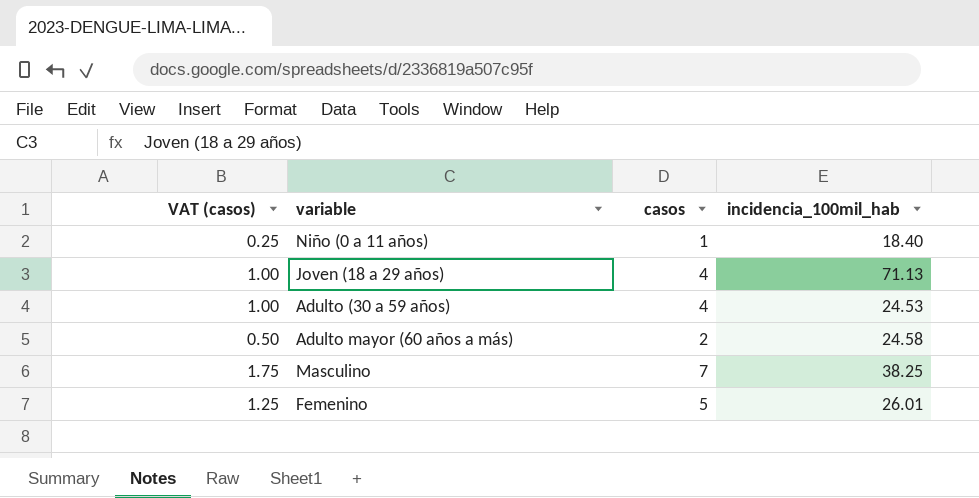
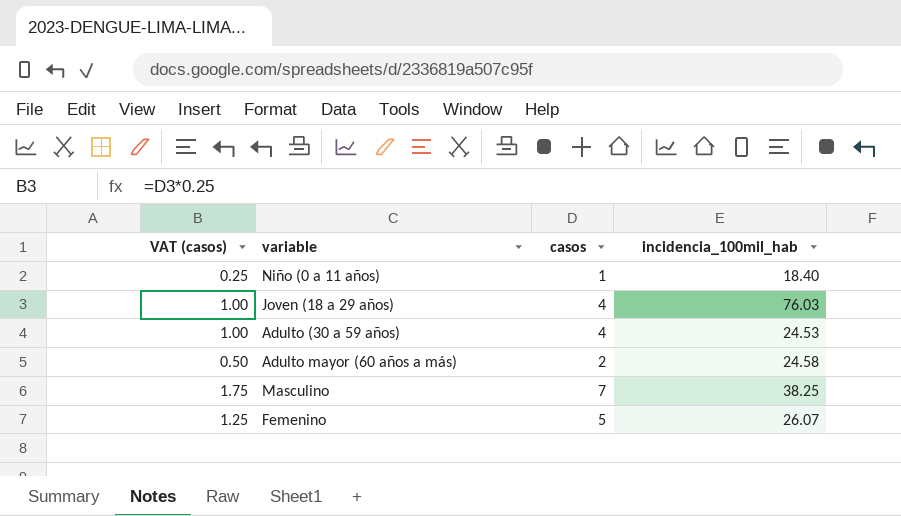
Joven (18 a 29 años) | incidencia_100mil_hab: 71.13 -> 76.03
Femenino | incidencia_100mil_hab: 26.01 -> 26.07

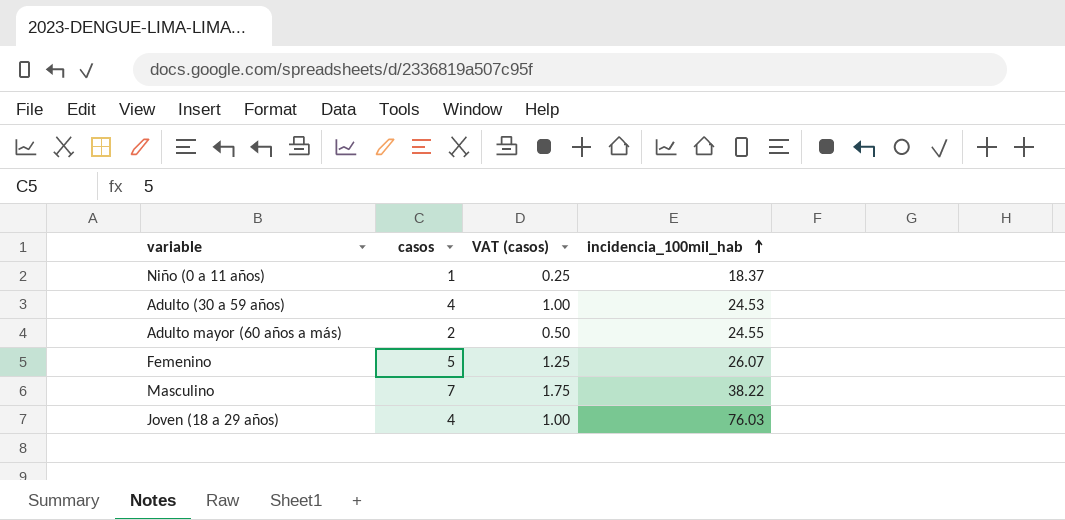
row order: none -> incidencia_100mil_hab ascending
column VAT (casos) | position: 1 -> 3
Niño (0 a 11 años) | incidencia_100mil_hab: 18.40 -> 18.37
Adulto mayor (60 años a más) | incidencia_100mil_hab: 24.58 -> 24.55
Masculino | incidencia_100mil_hab: 38.25 -> 38.22

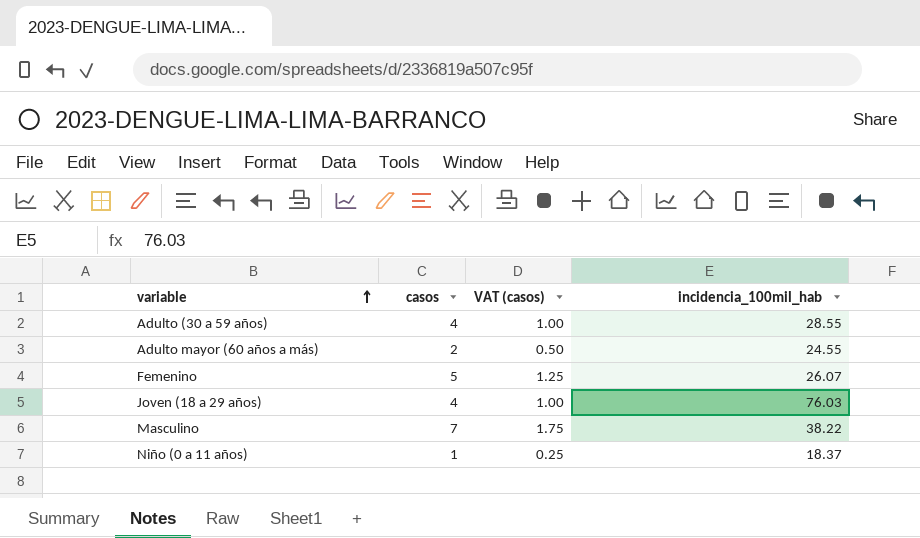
row order: incidencia_100mil_hab ascending -> variable ascending
Adulto (30 a 59 años) | incidencia_100mil_hab: 24.53 -> 28.55

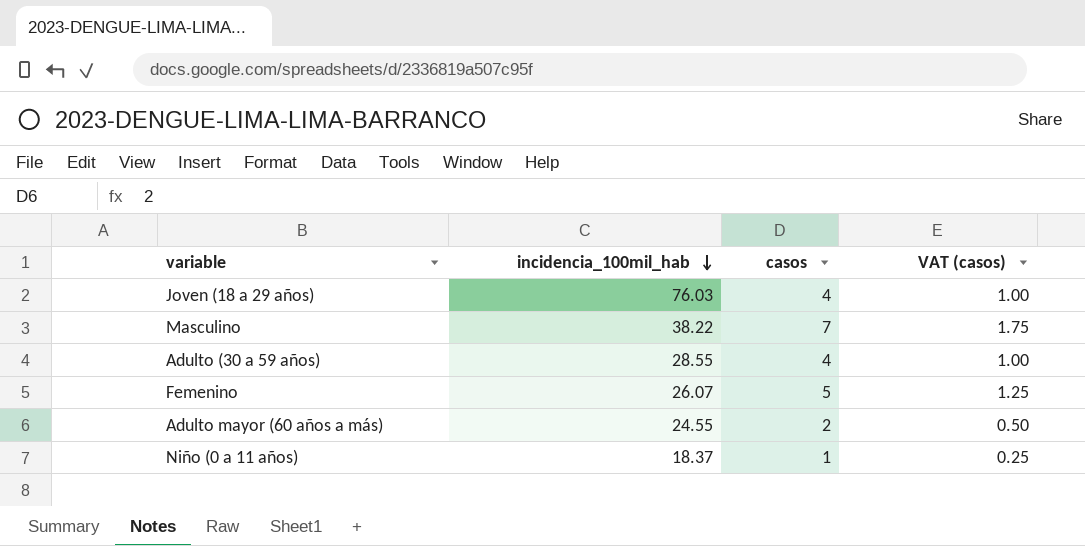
row order: variable ascending -> incidencia_100mil_hab descending
column incidencia_100mil_hab | position: 4 -> 2

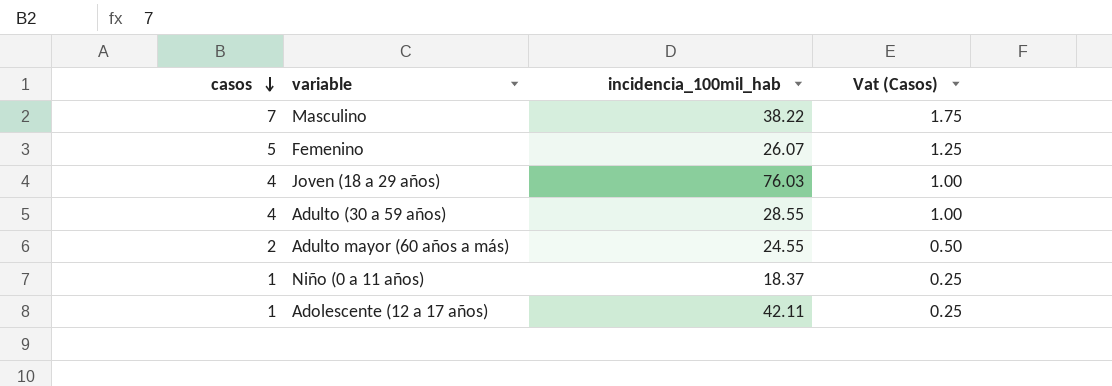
row order: incidencia_100mil_hab descending -> casos descending
column casos | position: 3 -> 1
column name: VAT (casos) -> Vat (Casos)
row Adolescente (12 a 17 años): none -> 1 | 42.11 | 0.25

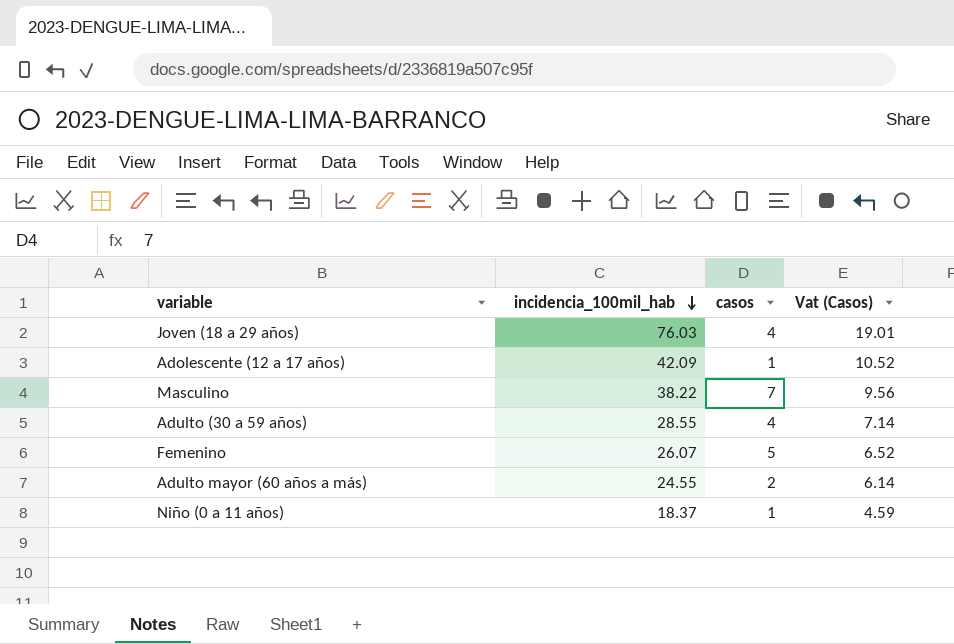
row order: casos descending -> incidencia_100mil_hab descending
column casos | position: 1 -> 3
column Vat (Casos) | formula: [casos] * 0.25 -> [incidencia_100mil_hab] * 0.25
Adolescente (12 a 17 años) | incidencia_100mil_hab: 42.11 -> 42.09

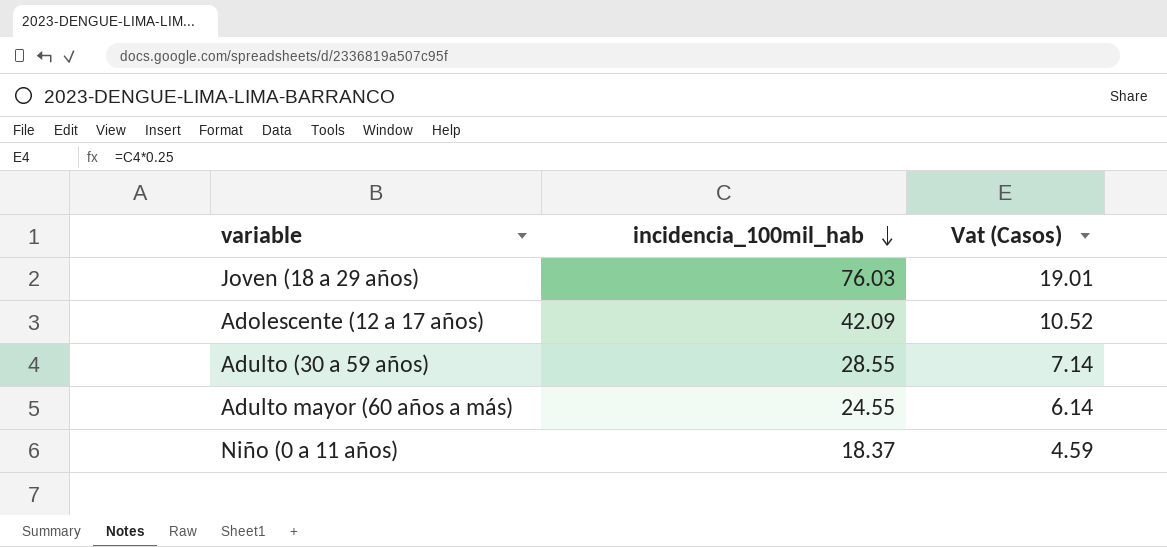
column casos | position: 3 -> none
row Masculino: 38.22 | 7 | 9.56 -> none
row Femenino: 26.07 | 5 | 6.52 -> none

